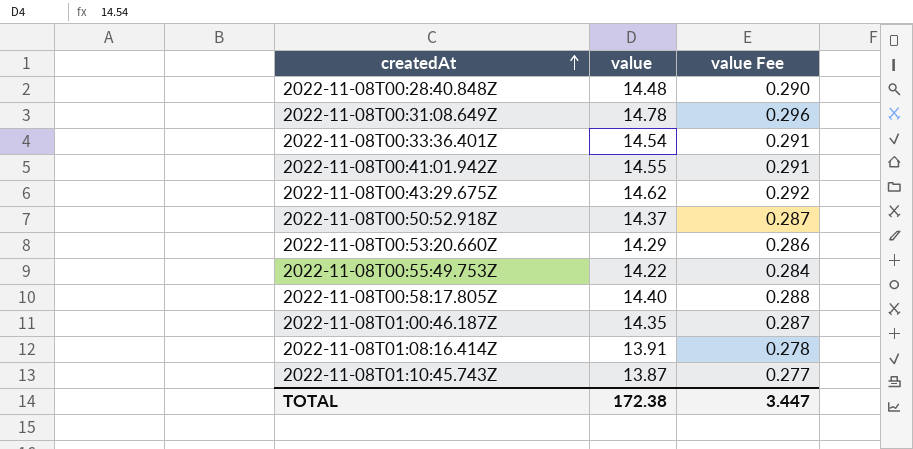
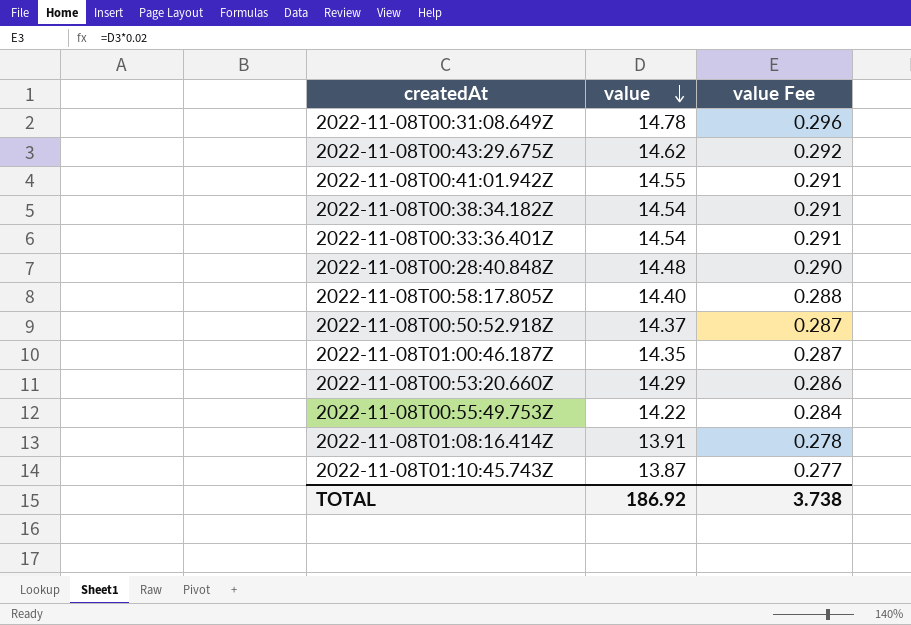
row order: createdAt ascending -> value descending
row 2022-11-08T00:38:34.182Z: none -> 14.54 | 0.291
TOTAL | value: 172.38 -> 186.92
TOTAL | value Fee: 3.447 -> 3.738

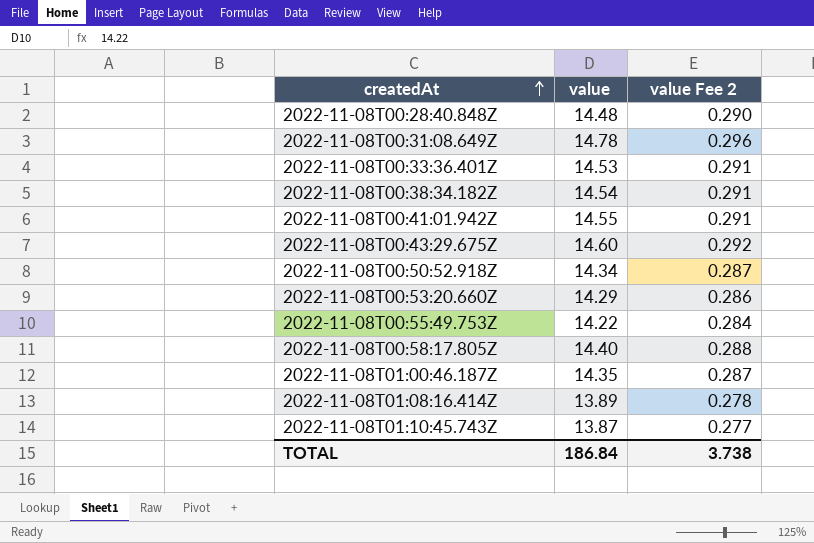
row order: value descending -> createdAt ascending
column name: value Fee -> value Fee 2
2022-11-08T00:33:36.401Z | value: 14.54 -> 14.53
2022-11-08T00:43:29.675Z | value: 14.62 -> 14.60
2022-11-08T00:50:52.918Z | value: 14.37 -> 14.34
2022-11-08T01:08:16.414Z | value: 13.91 -> 13.89
TOTAL | value: 186.92 -> 186.84

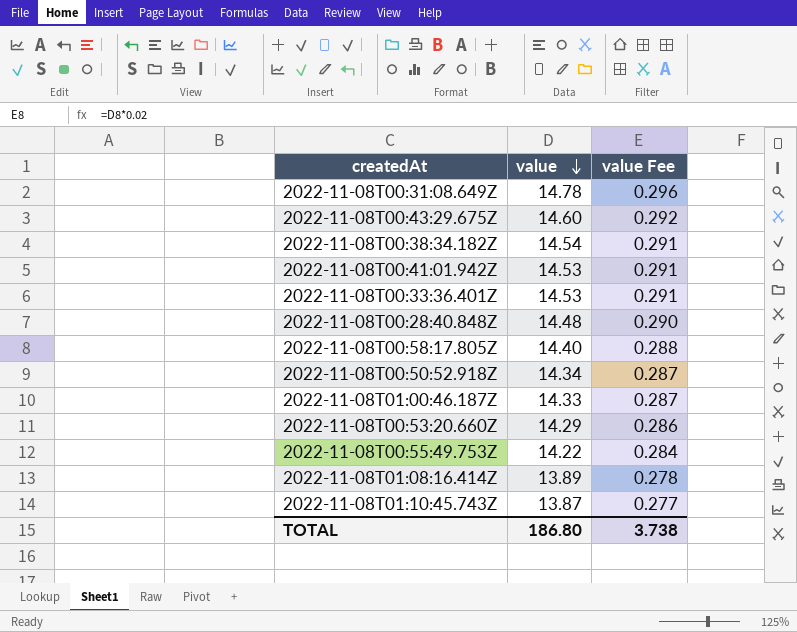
row order: createdAt ascending -> value descending
column name: value Fee 2 -> value Fee
2022-11-08T00:41:01.942Z | value: 14.55 -> 14.53
2022-11-08T01:00:46.187Z | value: 14.35 -> 14.33
TOTAL | value: 186.84 -> 186.80

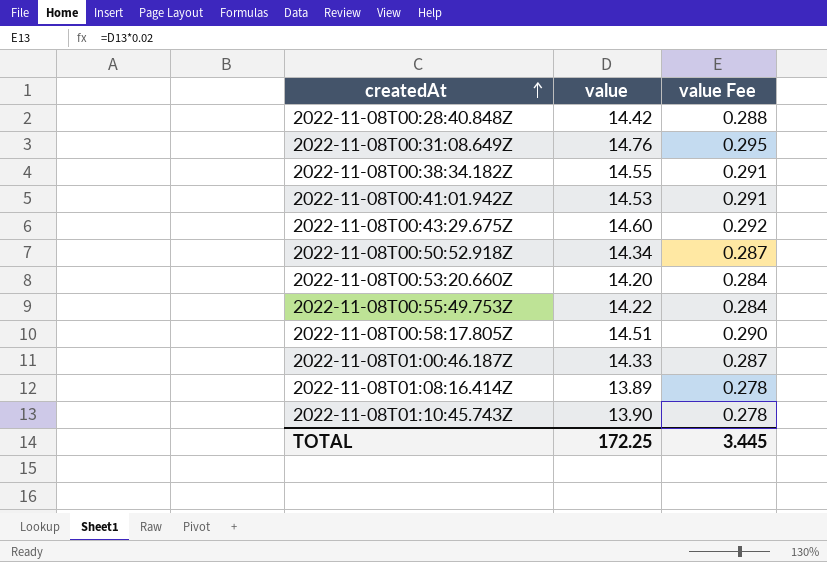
row order: value descending -> createdAt ascending
row 2022-11-08T00:33:36.401Z: 14.53 | 0.291 -> none
2022-11-08T00:28:40.848Z | value: 14.48 -> 14.42
2022-11-08T00:28:40.848Z | value Fee: 0.290 -> 0.288
2022-11-08T00:31:08.649Z | value: 14.78 -> 14.76
2022-11-08T00:31:08.649Z | value Fee: 0.296 -> 0.295
2022-11-08T00:38:34.182Z | value: 14.54 -> 14.55
2022-11-08T00:53:20.660Z | value: 14.29 -> 14.20
2022-11-08T00:53:20.660Z | value Fee: 0.286 -> 0.284
2022-11-08T00:58:17.805Z | value: 14.40 -> 14.51
2022-11-08T00:58:17.805Z | value Fee: 0.288 -> 0.290
2022-11-08T01:10:45.743Z | value: 13.87 -> 13.90
2022-11-08T01:10:45.743Z | value Fee: 0.277 -> 0.278
TOTAL | value: 186.80 -> 172.25
TOTAL | value Fee: 3.738 -> 3.445

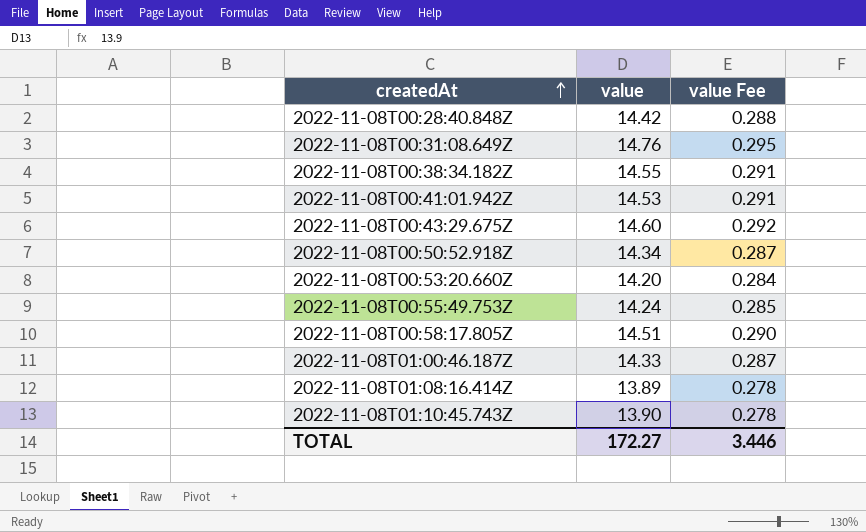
2022-11-08T00:55:49.753Z | value: 14.22 -> 14.24
2022-11-08T00:55:49.753Z | value Fee: 0.284 -> 0.285
TOTAL | value: 172.25 -> 172.27
TOTAL | value Fee: 3.445 -> 3.446

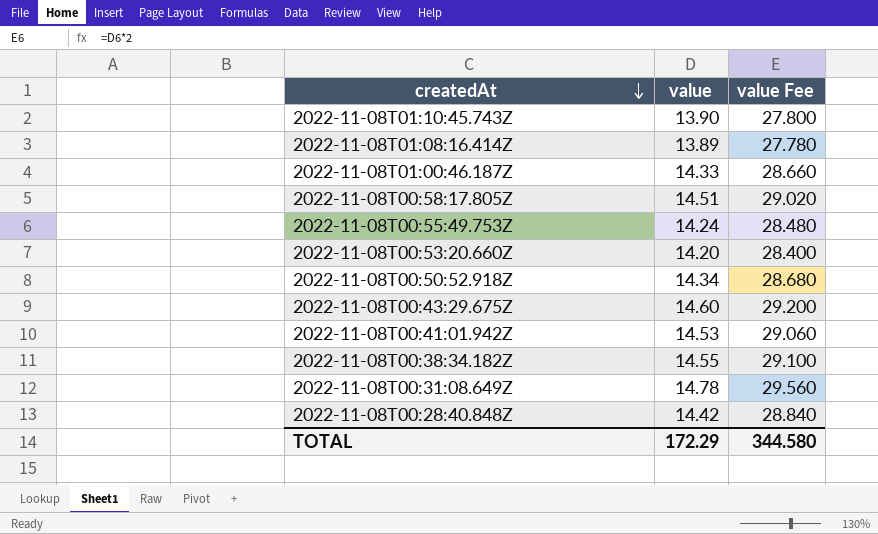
row order: createdAt ascending -> createdAt descending
column value Fee | formula: [value] * 0.02 -> [value] * 2
2022-11-08T00:31:08.649Z | value: 14.76 -> 14.78
TOTAL | value: 172.27 -> 172.29
TOTAL | value Fee: 3.446 -> 344.580

